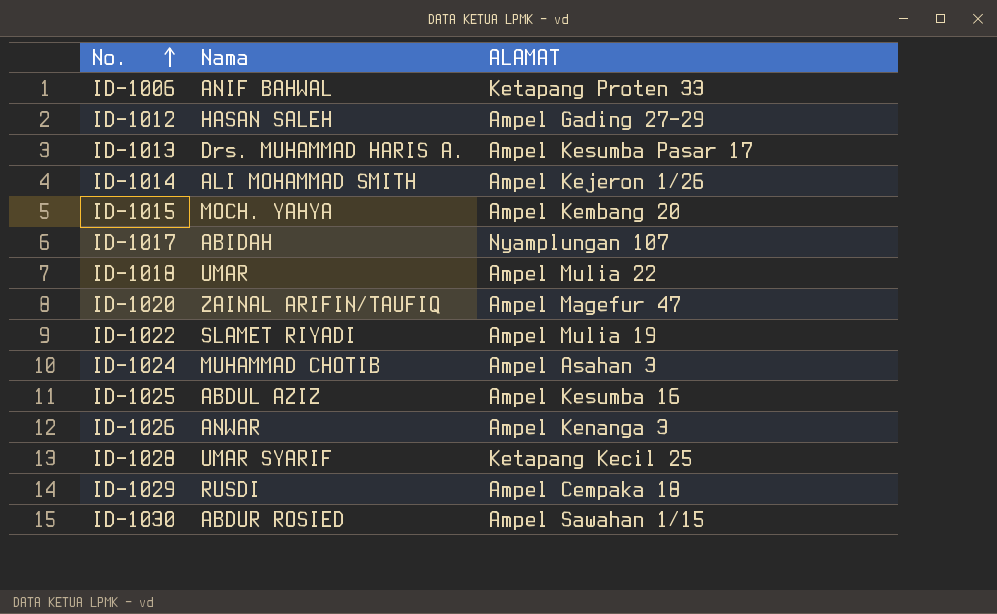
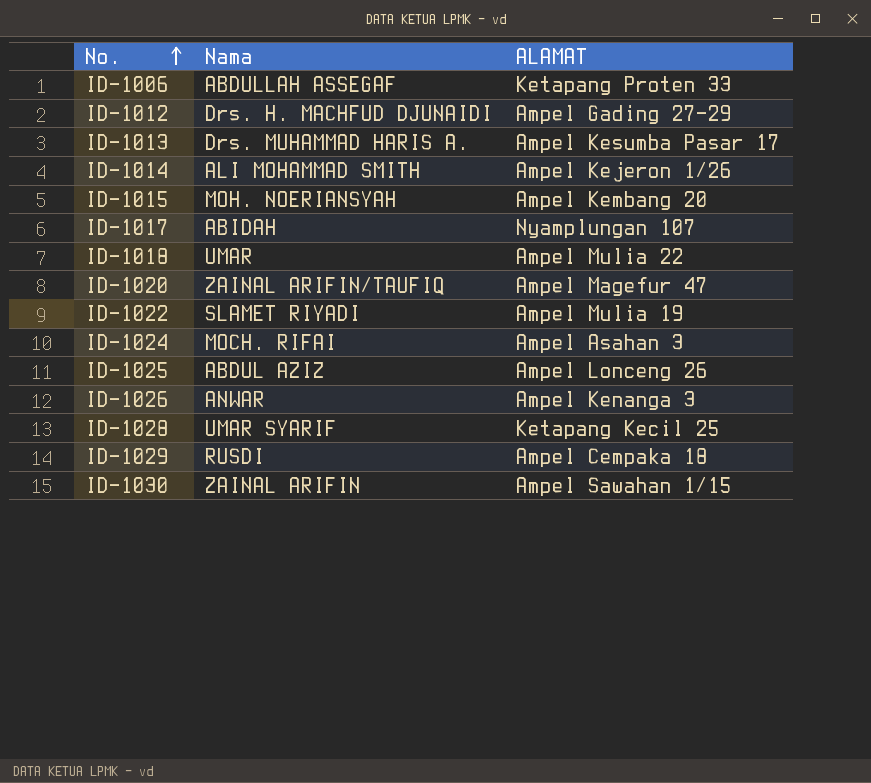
ID-1006 | Nama: ANIF BAHWAL -> ABDULLAH ASSEGAF
ID-1012 | Nama: HASAN SALEH -> Drs. H. MACHFUD DJUNAIDI
ID-1015 | Nama: MOCH. YAHYA -> MOH. NOERIANSYAH
ID-1024 | Nama: MUHAMMAD CHOTIB -> MOCH. RIFAI
ID-1025 | ALAMAT: Ampel Kesumba 16 -> Ampel Lonceng 26
ID-1030 | Nama: ABDUR ROSIED -> ZAINAL ARIFIN

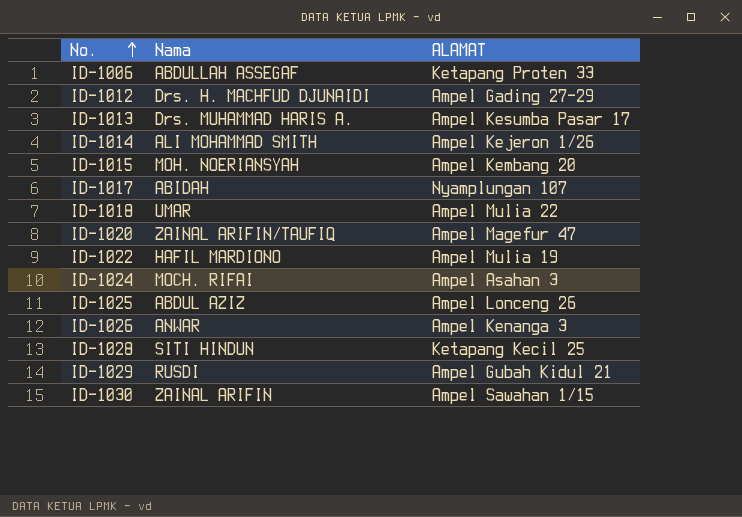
ID-1022 | Nama: SLAMET RIYADI -> HAFIL MARDIONO
ID-1028 | Nama: UMAR SYARIF -> SITI HINDUN
ID-1029 | ALAMAT: Ampel Cempaka 18 -> Ampel Gubah Kidul 21

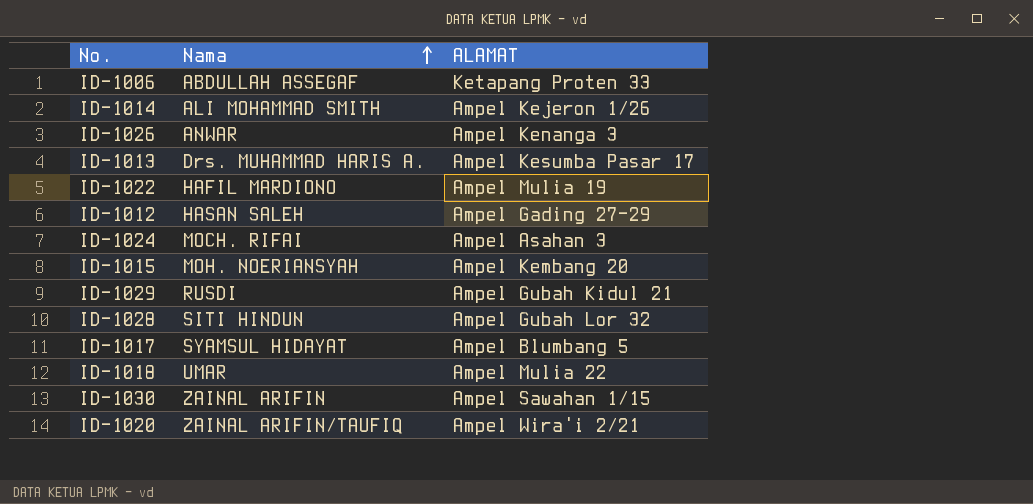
row order: No. ascending -> Nama ascending
row ID-1025: ABDUL AZIZ | Ampel Lonceng 26 -> none
ID-1012 | Nama: Drs. H. MACHFUD DJUNAIDI -> HASAN SALEH
ID-1028 | ALAMAT: Ketapang Kecil 25 -> Ampel Gubah Lor 32
ID-1017 | Nama: ABIDAH -> SYAMSUL HIDAYAT
ID-1017 | ALAMAT: Nyamplungan 107 -> Ampel Blumbang 5
ID-1020 | ALAMAT: Ampel Magefur 47 -> Ampel Wira'i 2/21

